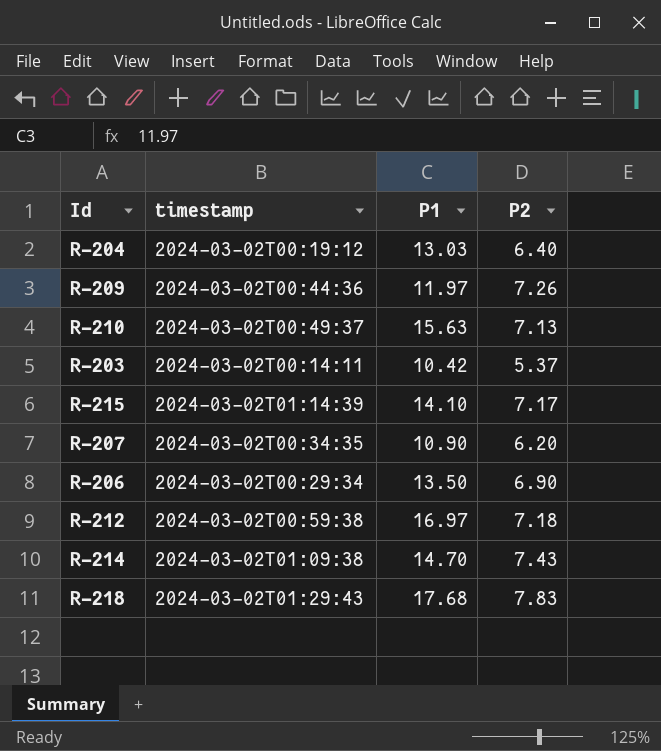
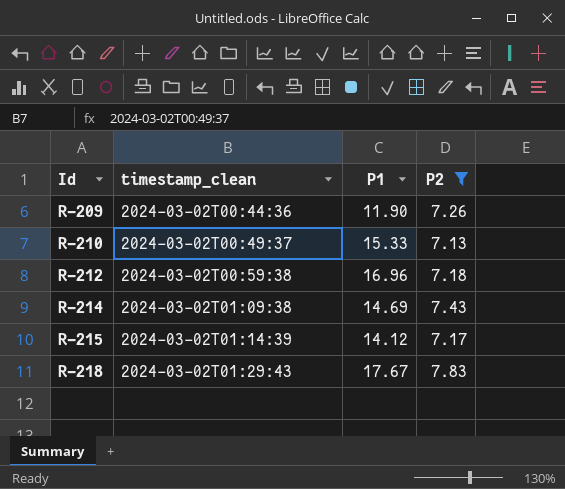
filter: none -> P2 >= 7.13
row order: none -> Id ascending
column name: timestamp -> timestamp_clean
R-209 | P1: 11.97 -> 11.90
R-210 | P1: 15.63 -> 15.33
R-212 | P1: 16.97 -> 16.96
R-214 | P1: 14.70 -> 14.69
R-215 | P1: 14.10 -> 14.12
R-218 | P1: 17.68 -> 17.67

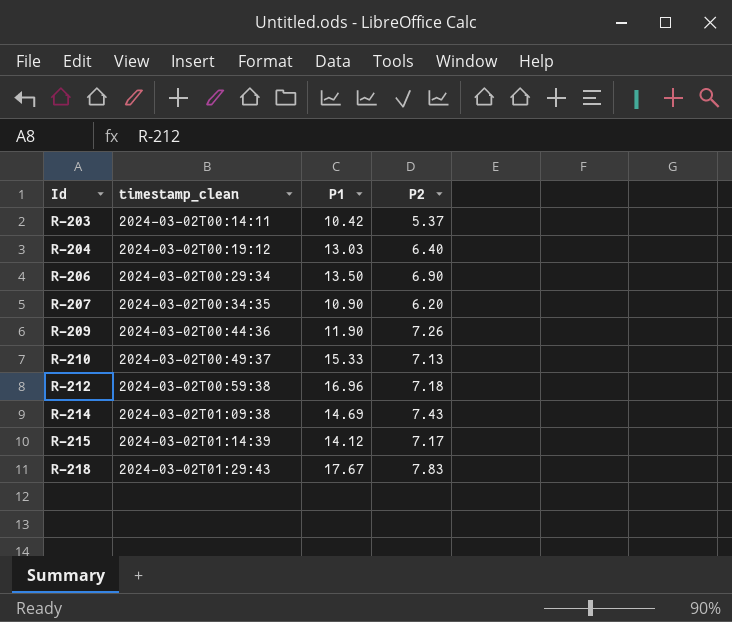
filter: P2 >= 7.13 -> none

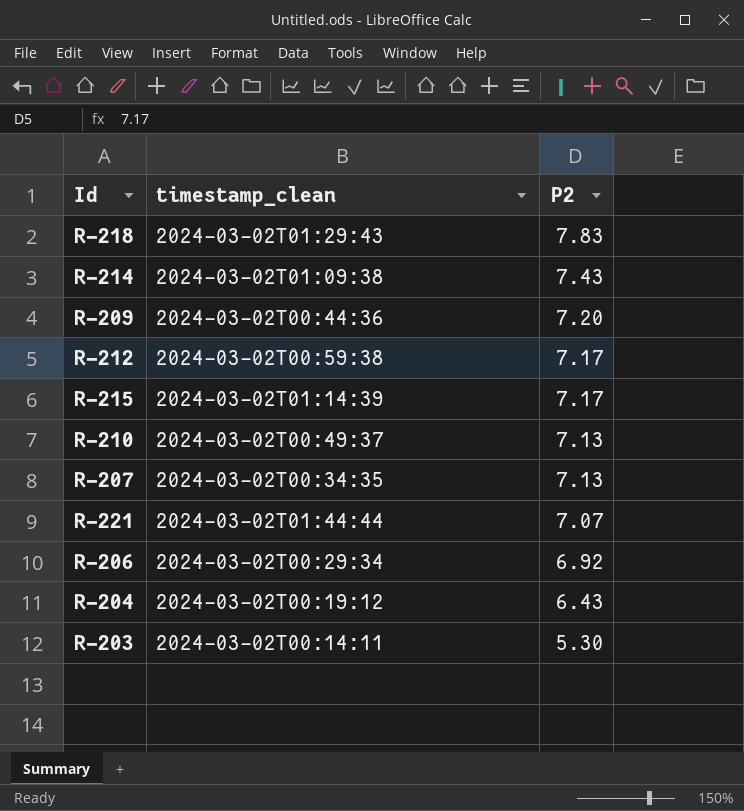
row order: Id ascending -> P2 descending
column P1 | position: 3 -> none
R-209 | P2: 7.26 -> 7.20
R-212 | P2: 7.18 -> 7.17
R-207 | P2: 6.20 -> 7.13
row R-221: none -> 2024-03-02T01:44:44 | 7.07
R-206 | P2: 6.90 -> 6.92
R-204 | P2: 6.40 -> 6.43
R-203 | P2: 5.37 -> 5.30

